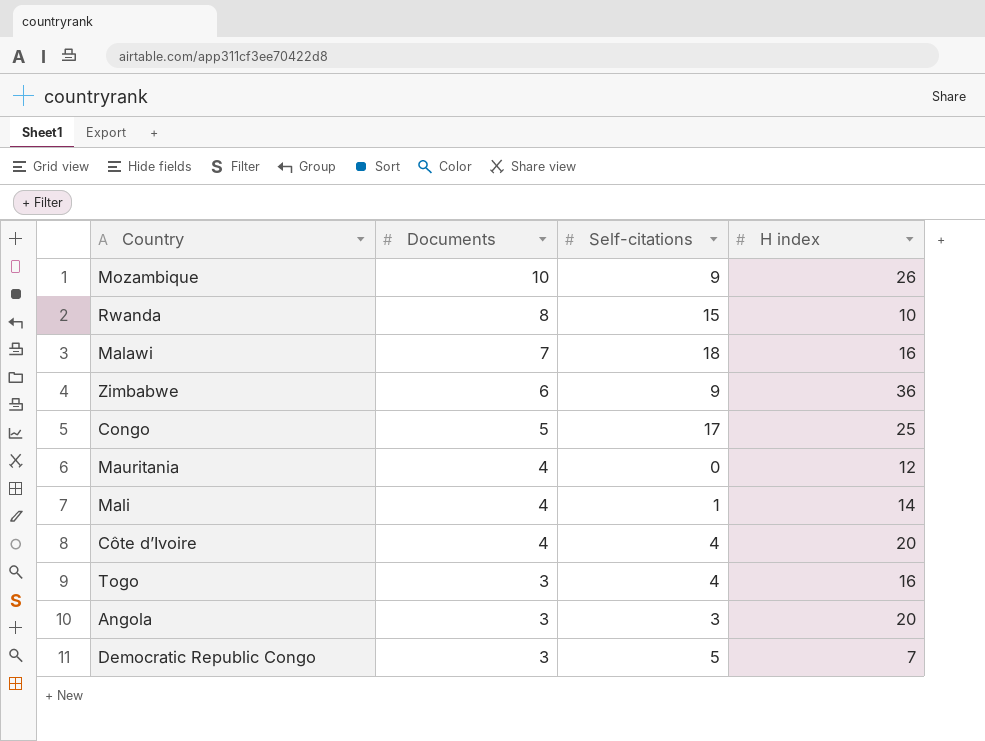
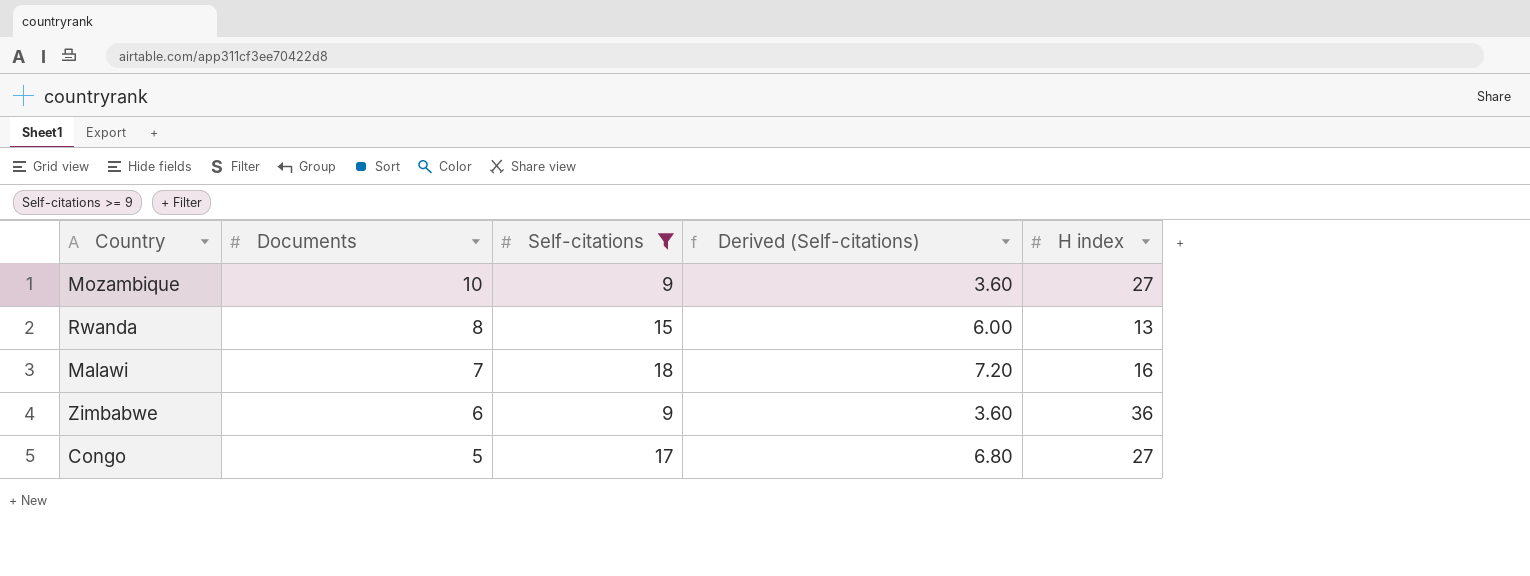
filter: none -> Self-citations >= 9
column Derived (Self-citations) | formula: none -> [Self-citations] * 0.4
Mozambique | H index: 26 -> 27
Rwanda | H index: 10 -> 13
Congo | H index: 25 -> 27

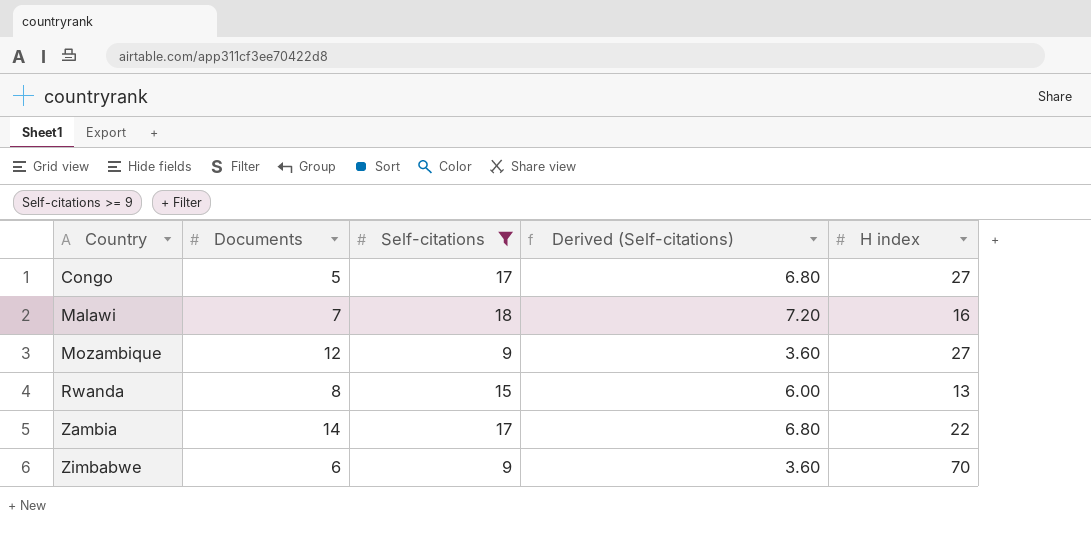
row order: Documents descending -> Country ascending
Mozambique | Documents: 10 -> 12
row Zambia: none -> 14 | 17 | 6.80 | 22
Zimbabwe | H index: 36 -> 70

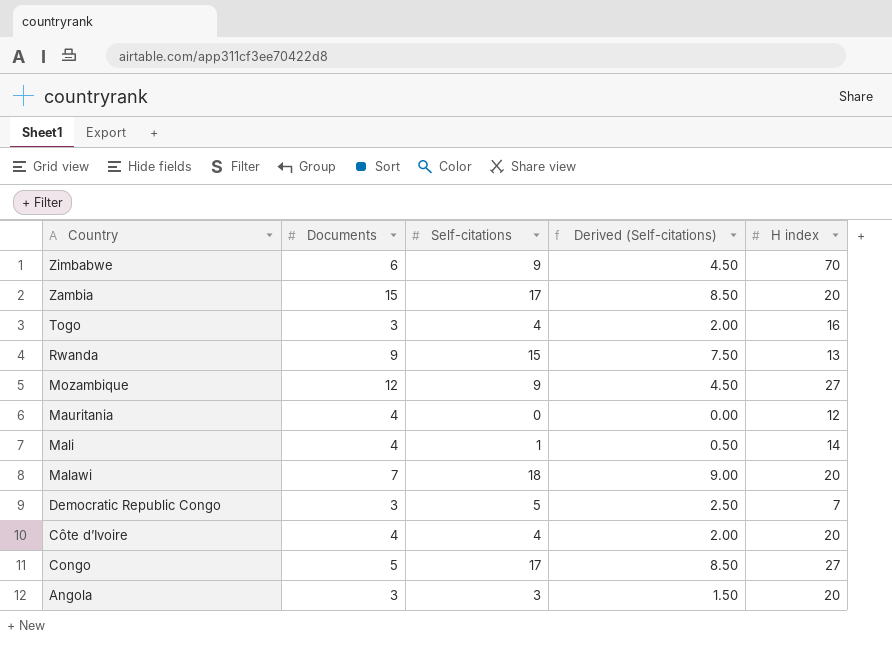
filter: Self-citations >= 9 -> none
row order: Country ascending -> Country descending
column Derived (Self-citations) | formula: [Self-citations] * 0.4 -> [Self-citations] * 0.5
Zambia | Documents: 14 -> 15
Zambia | H index: 22 -> 20
Rwanda | Documents: 8 -> 9
Malawi | H index: 16 -> 20

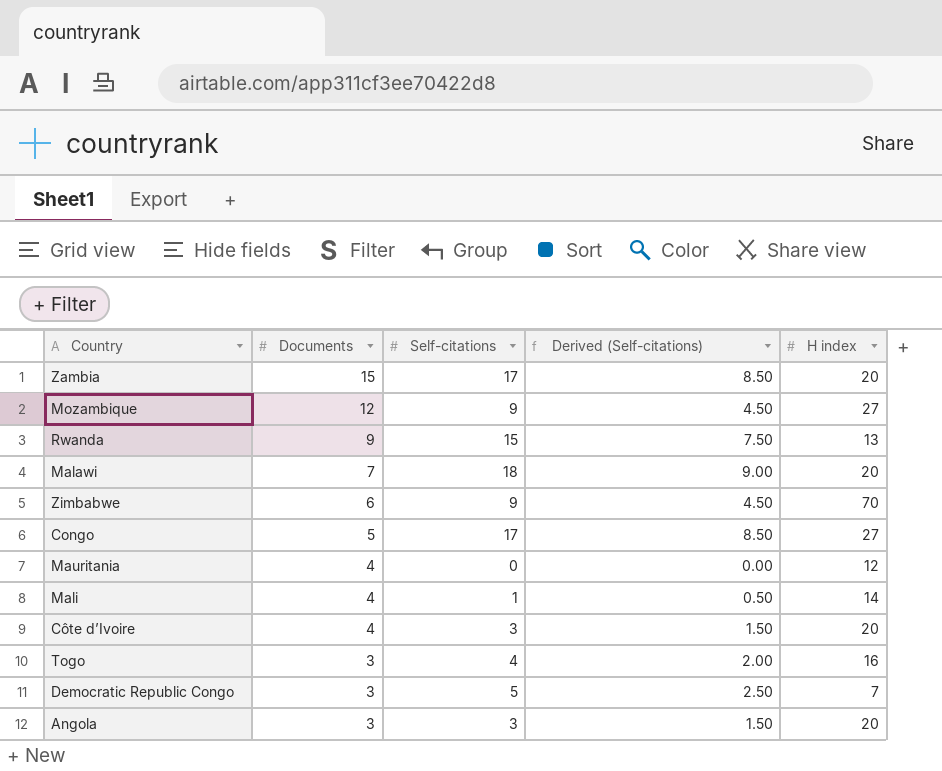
row order: Country descending -> Documents descending
Côte d’Ivoire | Self-citations: 4 -> 3
Côte d’Ivoire | Derived (Self-citations): 2.00 -> 1.50

